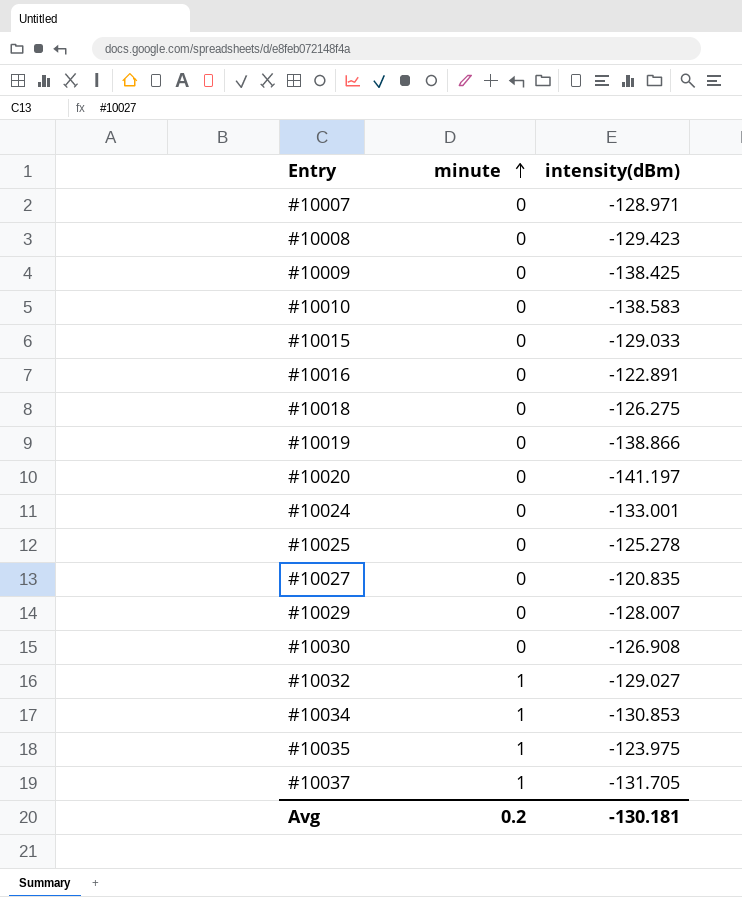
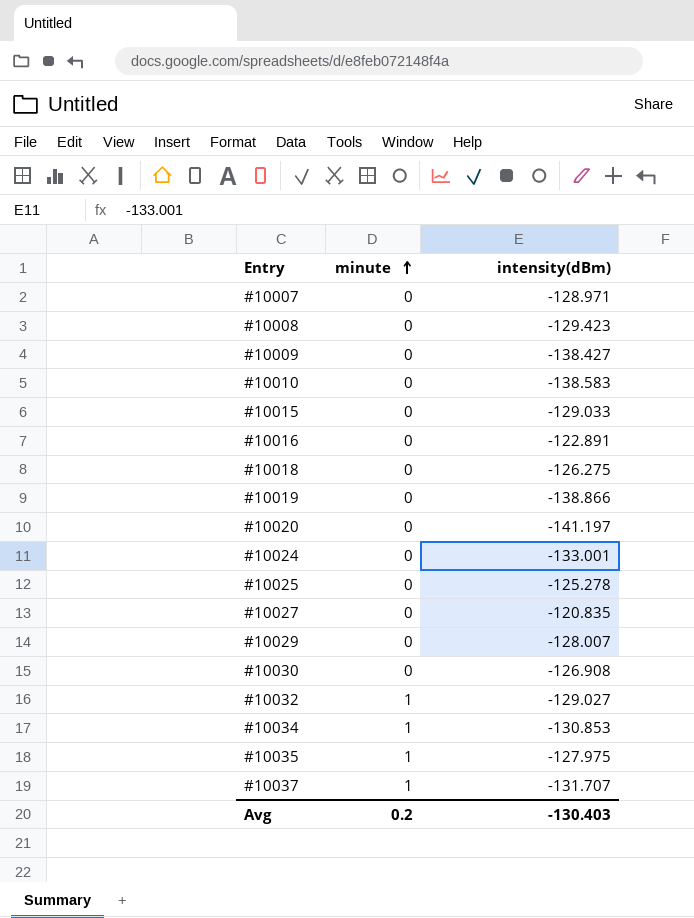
#10009 | intensity(dBm): -138.425 -> -138.427
#10035 | intensity(dBm): -123.975 -> -127.975
#10037 | intensity(dBm): -131.705 -> -131.707
Avg | intensity(dBm): -130.181 -> -130.403

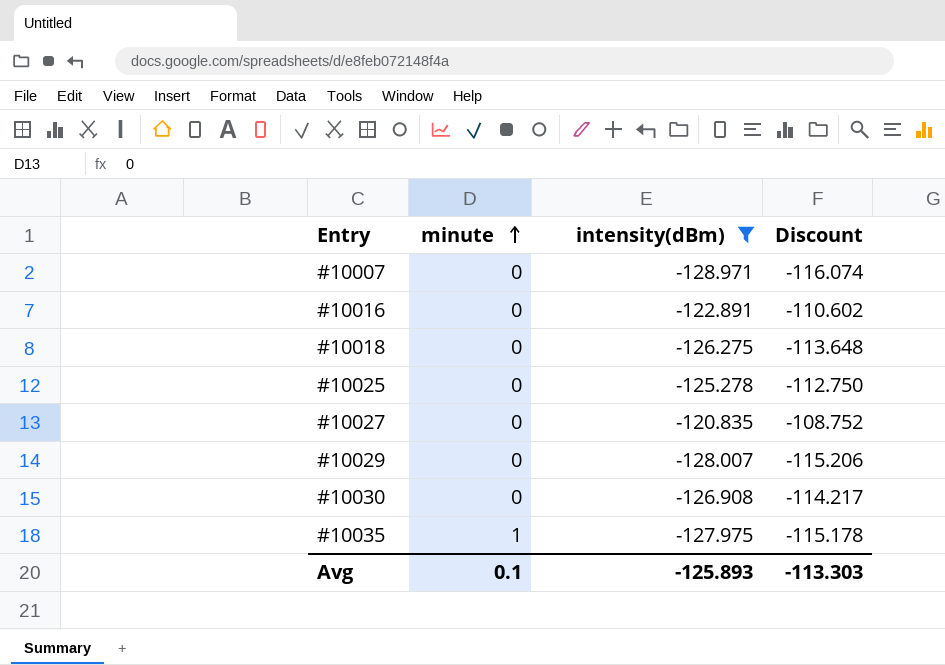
filter: none -> intensity(dBm) >= -128.971
column Discount | formula: none -> [intensity(dBm)] * 0.9
Avg | minute: 0.2 -> 0.1
Avg | intensity(dBm): -130.403 -> -125.893

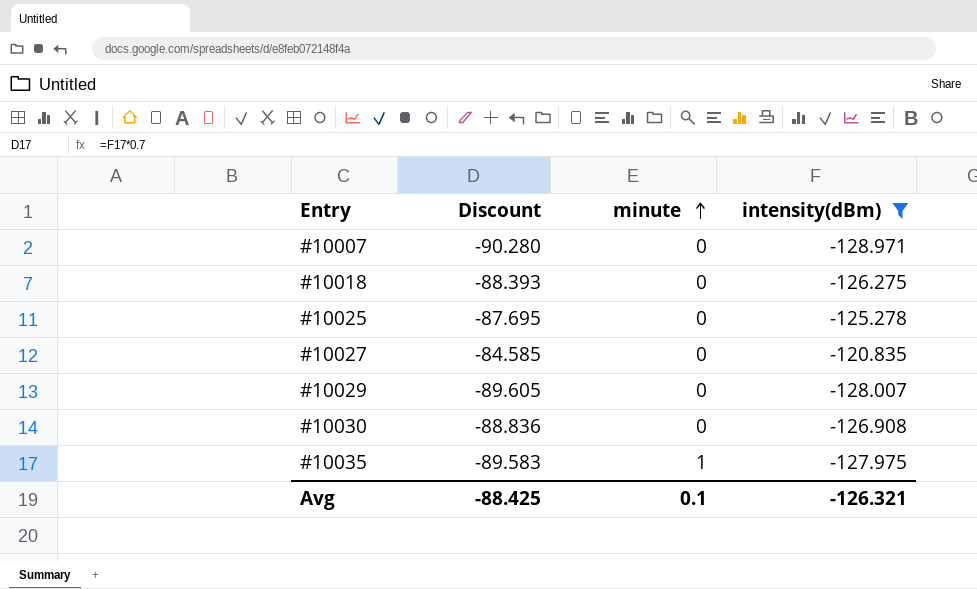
column Discount | formula: [intensity(dBm)] * 0.9 -> [intensity(dBm)] * 0.7
column Discount | position: 4 -> 2
row #10016: 0 | -122.891 | -110.602 -> none
Avg | Discount: -113.303 -> -88.425
Avg | intensity(dBm): -125.893 -> -126.321

